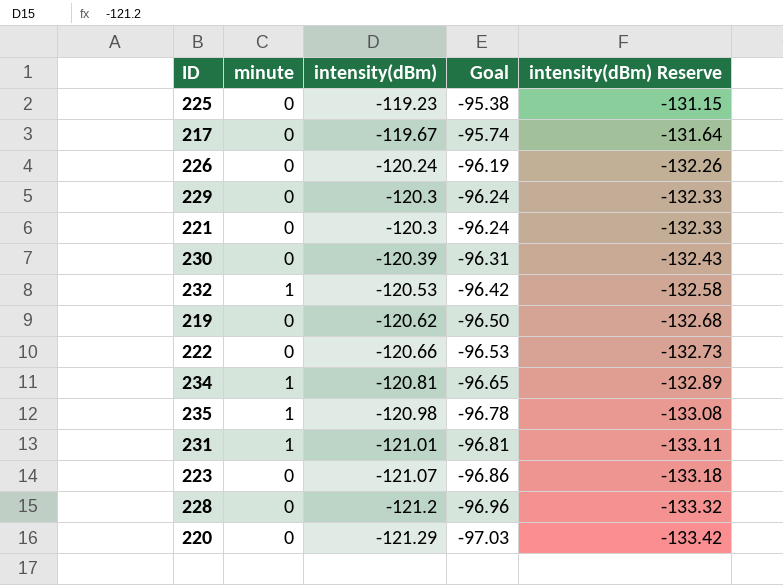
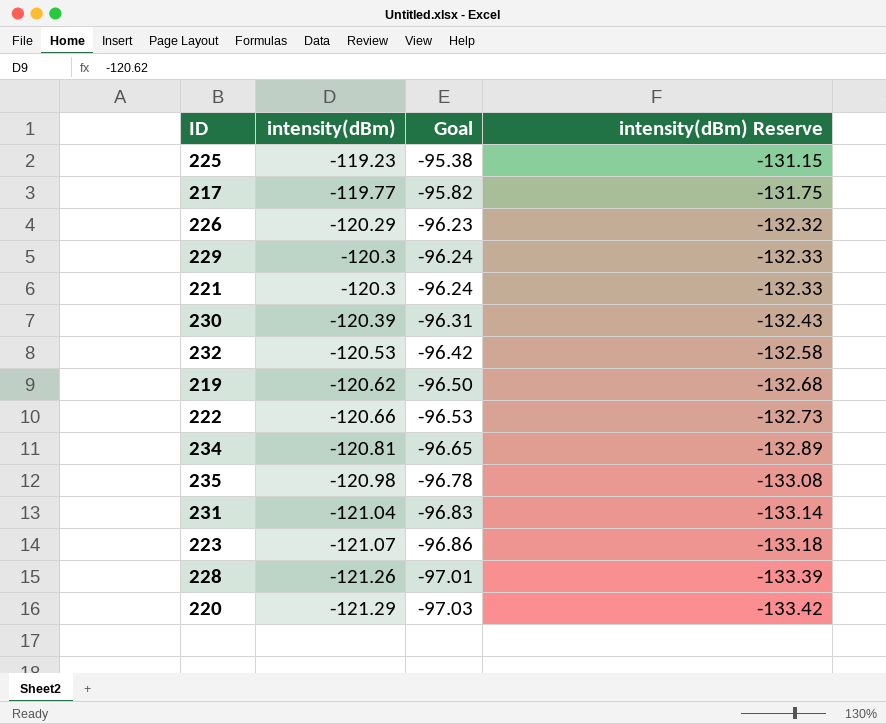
column minute | position: 2 -> none
217 | intensity(dBm): -119.67 -> -119.77
217 | Goal: -95.74 -> -95.82
217 | intensity(dBm) Reserve: -131.64 -> -131.75
226 | intensity(dBm): -120.24 -> -120.29
226 | Goal: -96.19 -> -96.23
226 | intensity(dBm) Reserve: -132.26 -> -132.32
231 | intensity(dBm): -121.01 -> -121.04
231 | Goal: -96.81 -> -96.83
231 | intensity(dBm) Reserve: -133.11 -> -133.14
228 | intensity(dBm): -121.2 -> -121.26
228 | Goal: -96.96 -> -97.01
228 | intensity(dBm) Reserve: -133.32 -> -133.39

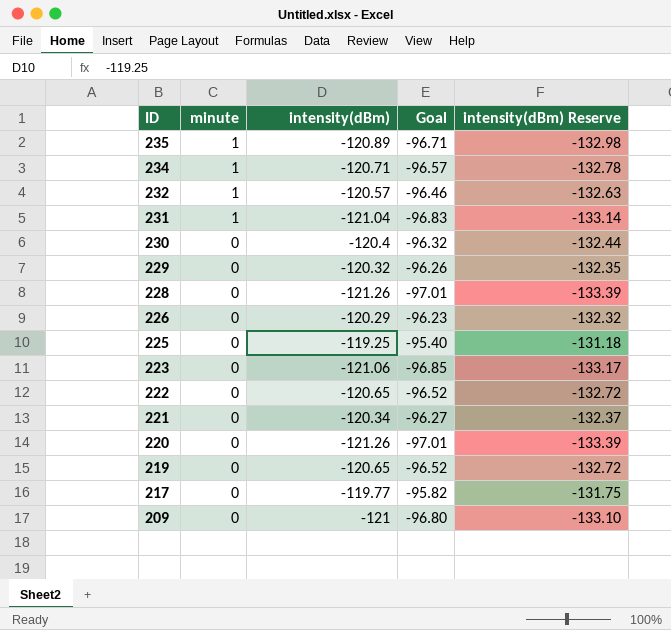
row order: intensity(dBm) descending -> ID descending
column minute | position: none -> 2
235 | intensity(dBm): -120.98 -> -120.89
235 | Goal: -96.78 -> -96.71
235 | intensity(dBm) Reserve: -133.08 -> -132.98
234 | intensity(dBm): -120.81 -> -120.71
234 | Goal: -96.65 -> -96.57
234 | intensity(dBm) Reserve: -132.89 -> -132.78
232 | intensity(dBm): -120.53 -> -120.57
232 | Goal: -96.42 -> -96.46
232 | intensity(dBm) Reserve: -132.58 -> -132.63
230 | intensity(dBm): -120.39 -> -120.4
230 | Goal: -96.31 -> -96.32
230 | intensity(dBm) Reserve: -132.43 -> -132.44
229 | intensity(dBm): -120.3 -> -120.32
229 | Goal: -96.24 -> -96.26
229 | intensity(dBm) Reserve: -132.33 -> -132.35
225 | intensity(dBm): -119.23 -> -119.25
225 | Goal: -95.38 -> -95.40
225 | intensity(dBm) Reserve: -131.15 -> -131.18
223 | intensity(dBm): -121.07 -> -121.06
223 | Goal: -96.86 -> -96.85
223 | intensity(dBm) Reserve: -133.18 -> -133.17
222 | intensity(dBm): -120.66 -> -120.65
222 | Goal: -96.53 -> -96.52
222 | intensity(dBm) Reserve: -132.73 -> -132.72
221 | intensity(dBm): -120.3 -> -120.34
221 | Goal: -96.24 -> -96.27
221 | intensity(dBm) Reserve: -132.33 -> -132.37
220 | intensity(dBm): -121.29 -> -121.26
220 | Goal: -97.03 -> -97.01
220 | intensity(dBm) Reserve: -133.42 -> -133.39
219 | intensity(dBm): -120.62 -> -120.65
219 | Goal: -96.50 -> -96.52
219 | intensity(dBm) Reserve: -132.68 -> -132.72
row 209: none -> 0 | -121 | -96.80 | -133.10

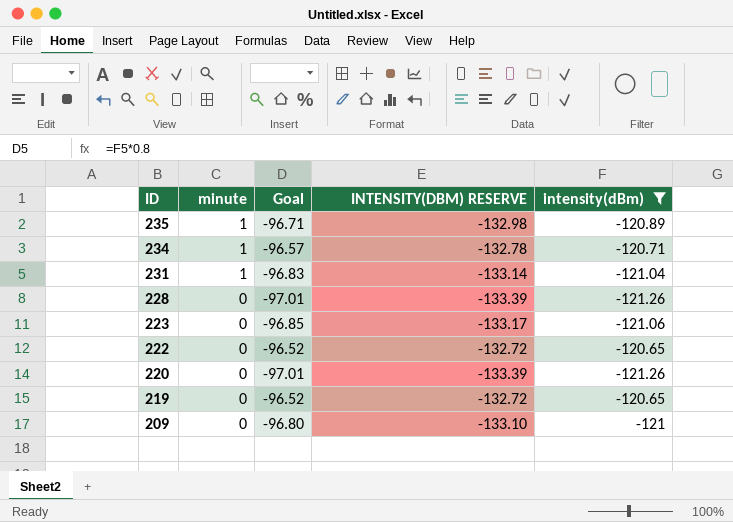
filter: none -> intensity(dBm) <= -120.65
column name: intensity(dBm) Reserve -> INTENSITY(DBM) RESERVE
column intensity(dBm) | position: 3 -> 5

